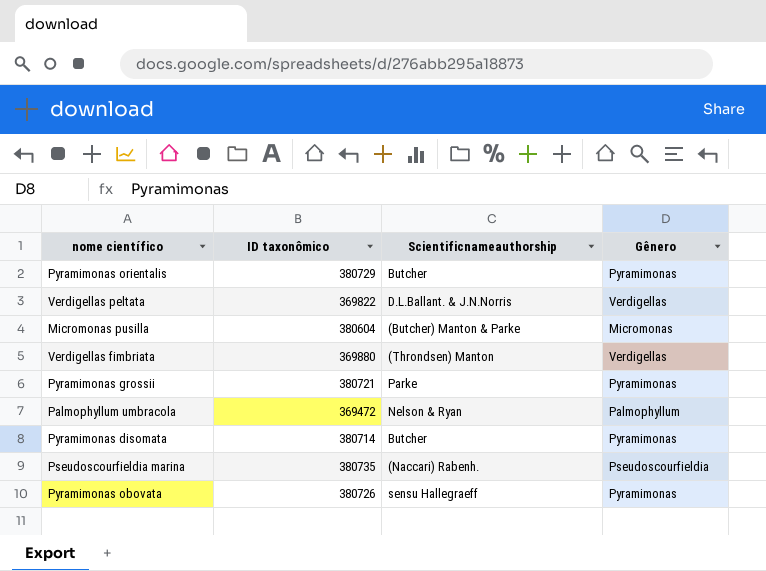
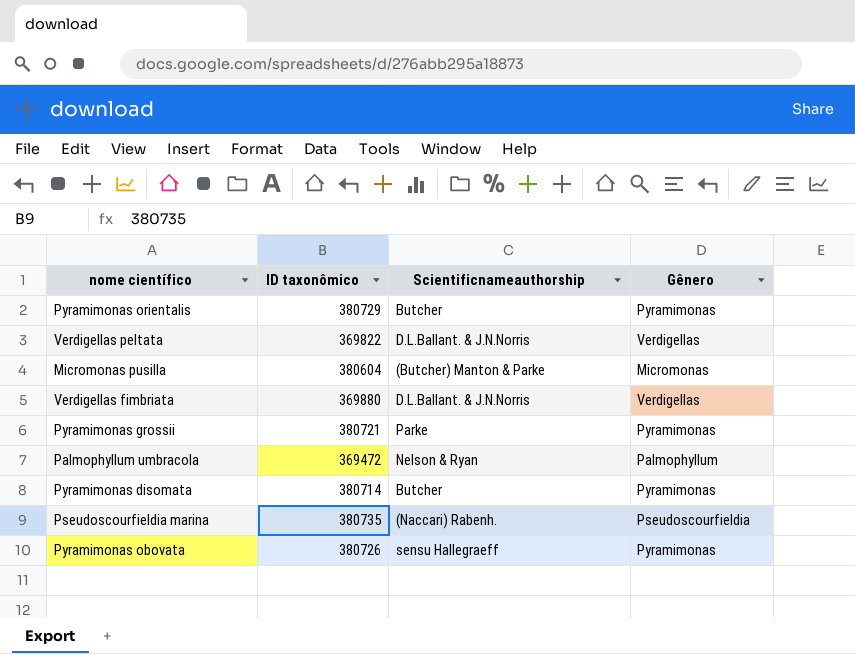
Verdigellas fimbriata | Scientificnameauthorship: (Throndsen) Manton -> D.L.Ballant. & J.N.Norris

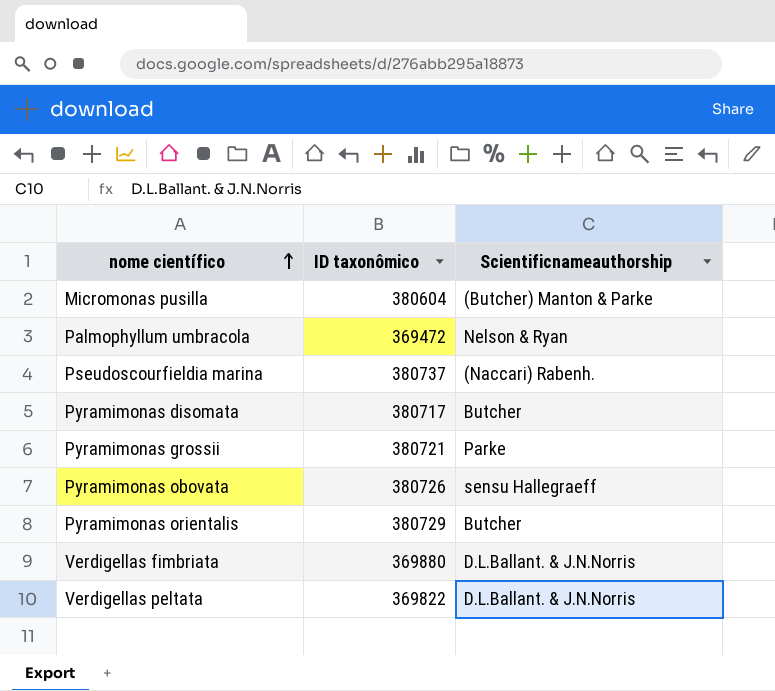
row order: none -> nome científico ascending
column Gênero | position: 4 -> none
Pseudoscourfieldia marina | ID taxonômico: 380735 -> 380737
Pyramimonas disomata | ID taxonômico: 380714 -> 380717

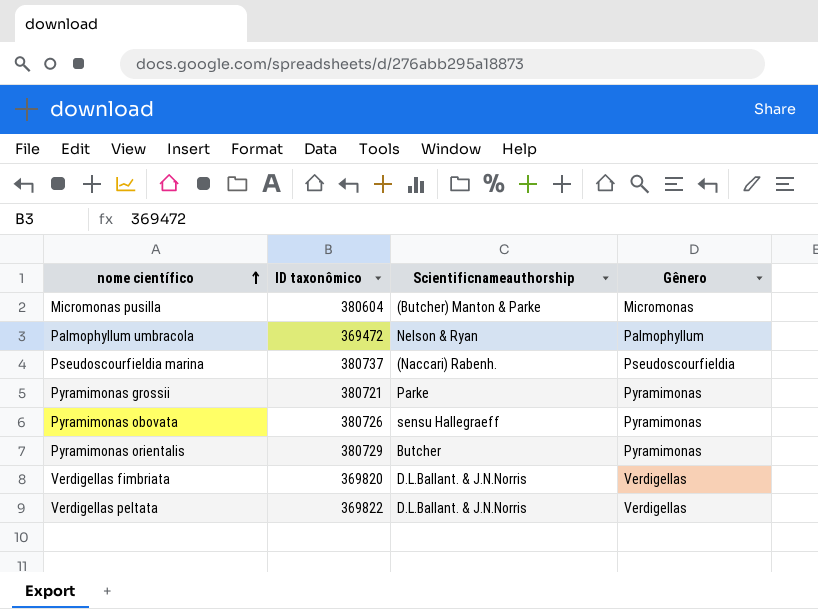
column Gênero | position: none -> 4
row Pyramimonas disomata: 380717 | Butcher -> none
Verdigellas fimbriata | ID taxonômico: 369880 -> 369820

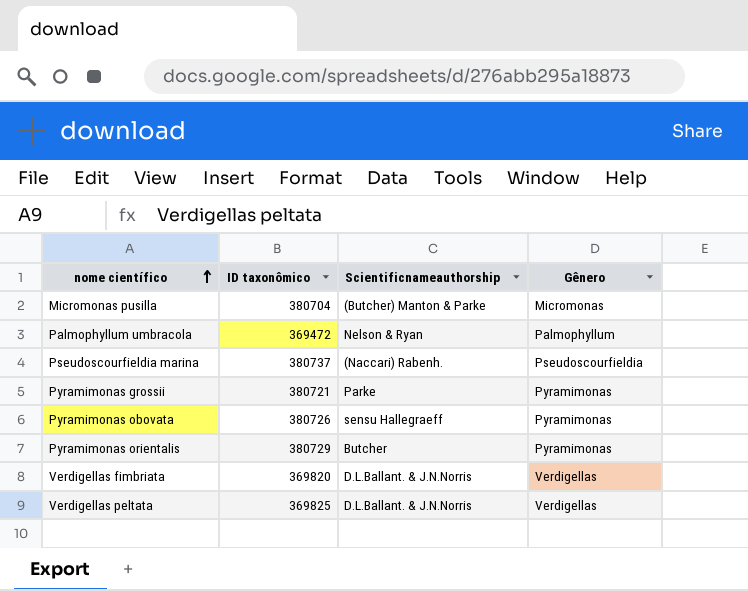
Micromonas pusilla | ID taxonômico: 380604 -> 380704
Verdigellas peltata | ID taxonômico: 369822 -> 369825

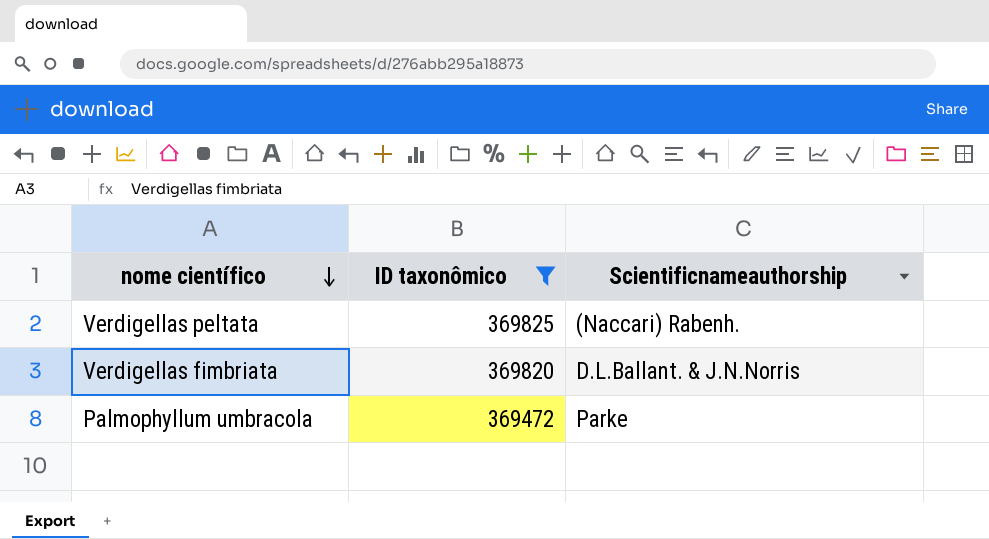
filter: none -> ID taxonômico <= 369825
row order: nome científico ascending -> nome científico descending
column Gênero | position: 4 -> none
Verdigellas peltata | Scientificnameauthorship: D.L.Ballant. & J.N.Norris -> (Naccari) Rabenh.
Palmophyllum umbracola | Scientificnameauthorship: Nelson & Ryan -> Parke

